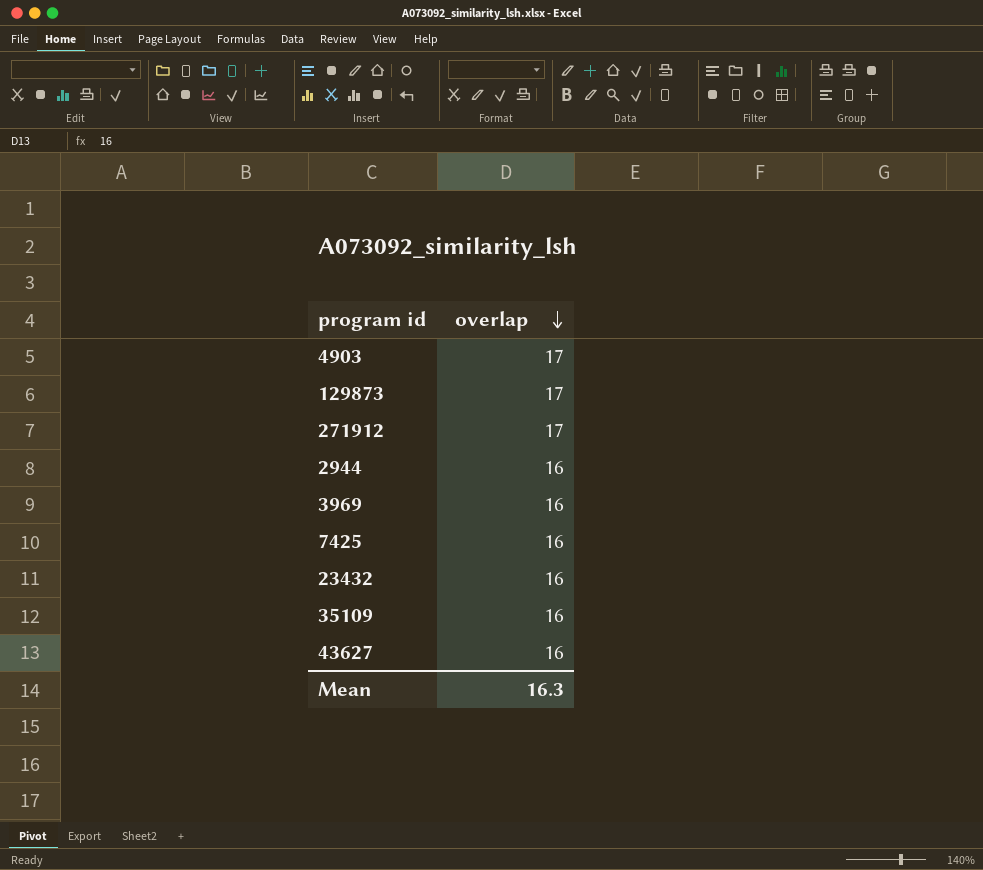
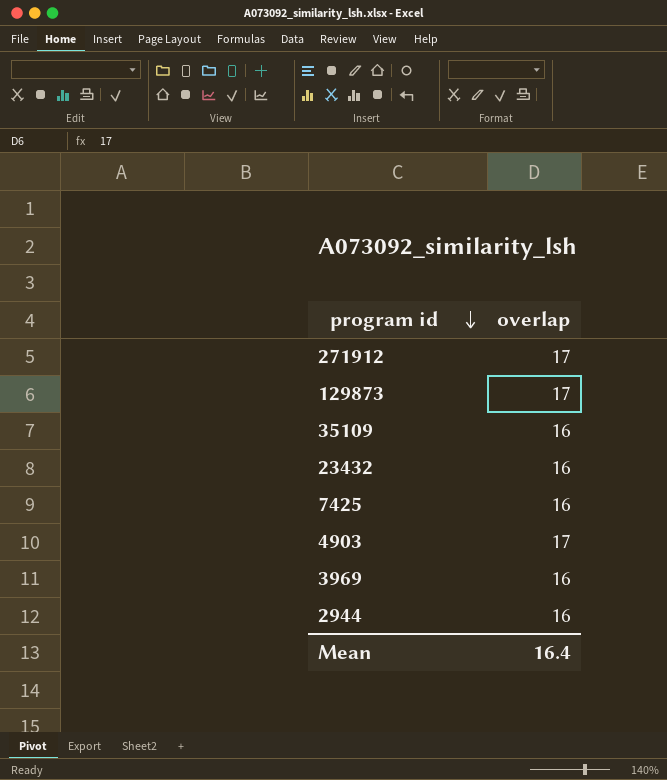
row order: overlap descending -> program id descending
row 43627: 16 -> none
Mean | overlap: 16.3 -> 16.4

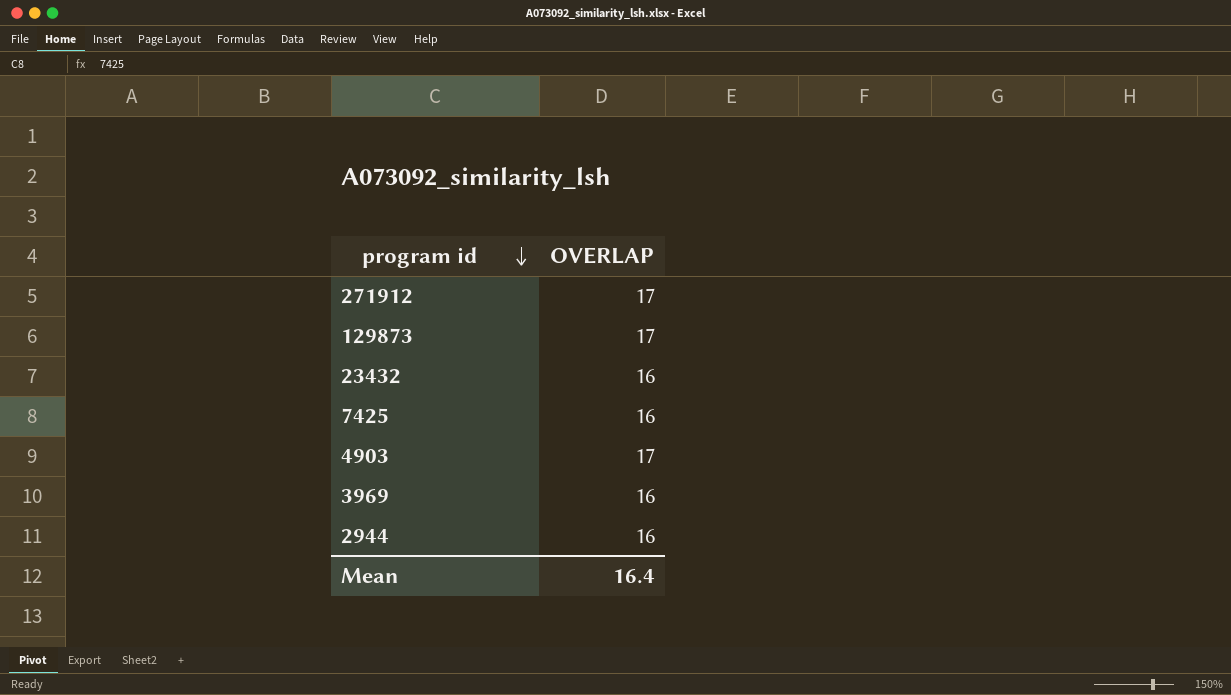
column name: overlap -> OVERLAP
row 35109: 16 -> none

